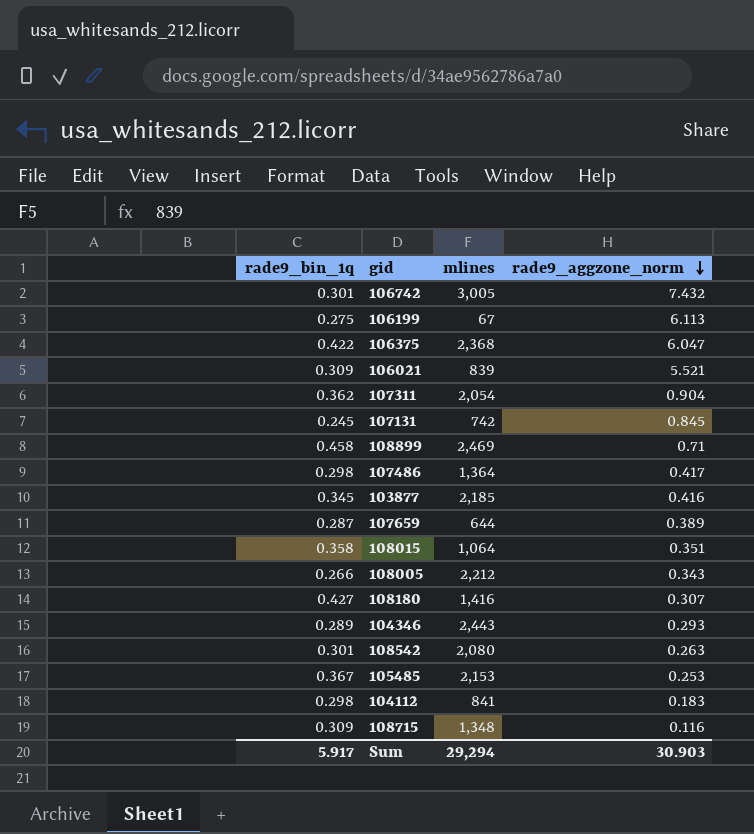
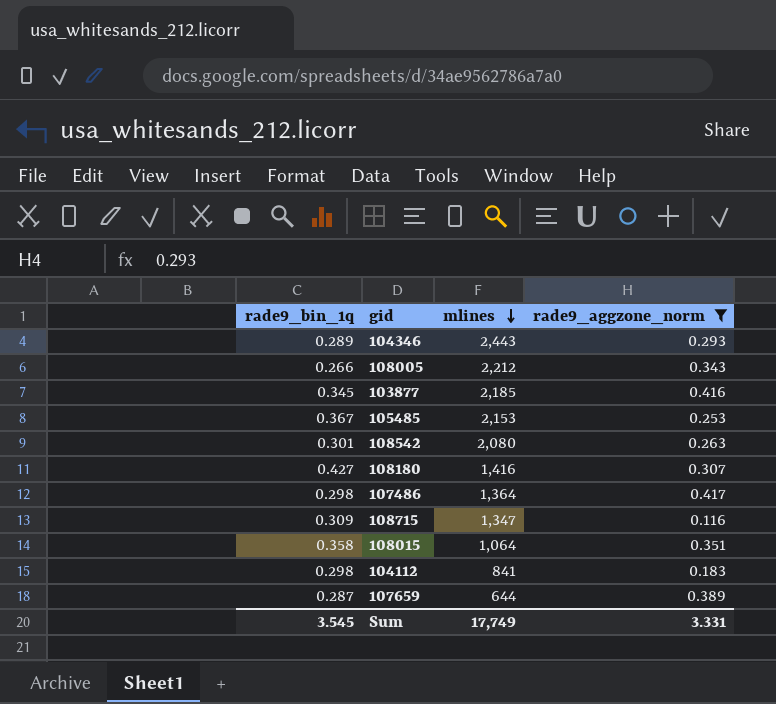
filter: none -> rade9_aggzone_norm <= 0.417
row order: rade9_aggzone_norm descending -> mlines descending
108715 | mlines: 1,348 -> 1,347
Sum | rade9_bin_1q: 5.917 -> 3.545
Sum | mlines: 29,294 -> 17,749
Sum | rade9_aggzone_norm: 30.903 -> 3.331

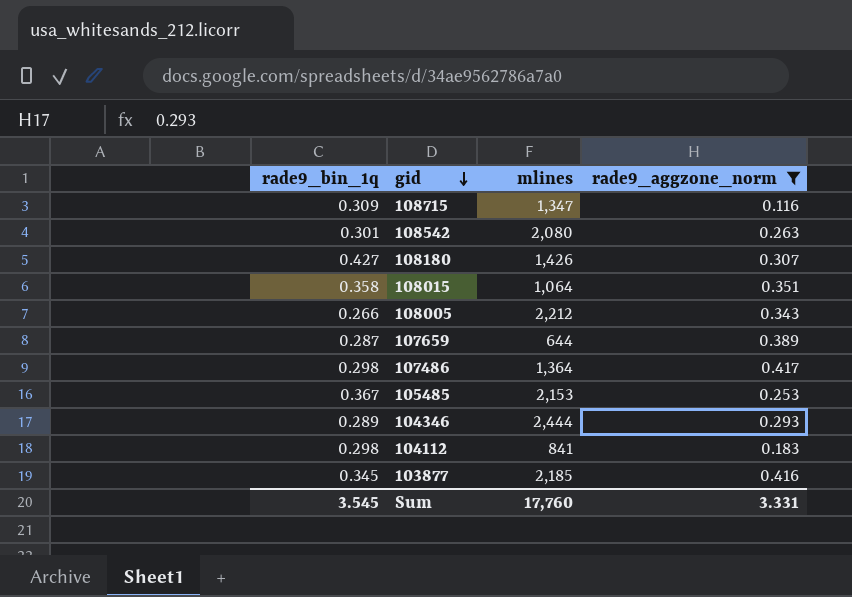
row order: mlines descending -> gid descending
108180 | mlines: 1,416 -> 1,426
104346 | mlines: 2,443 -> 2,444
Sum | mlines: 17,749 -> 17,760

